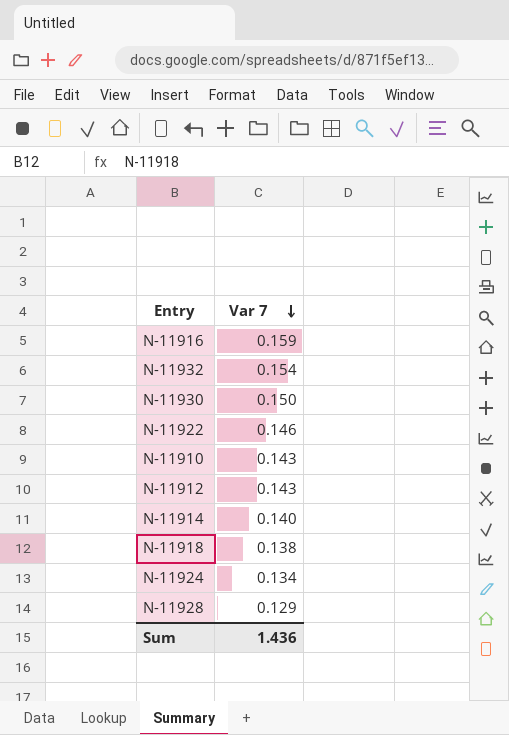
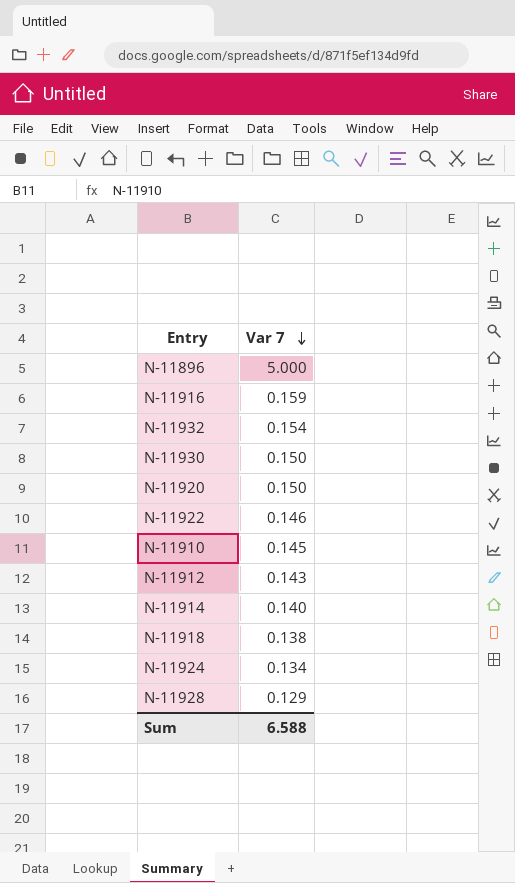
row N-11896: none -> 5.000
row N-11920: none -> 0.150
N-11910 | Var 7: 0.143 -> 0.145
Sum | Var 7: 1.436 -> 6.588

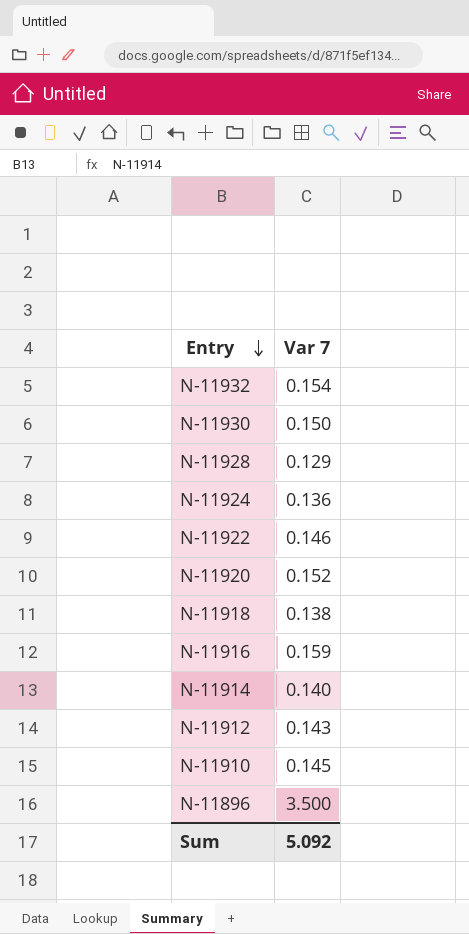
row order: Var 7 descending -> Entry descending
N-11924 | Var 7: 0.134 -> 0.136
N-11920 | Var 7: 0.150 -> 0.152
N-11896 | Var 7: 5.000 -> 3.500
Sum | Var 7: 6.588 -> 5.092

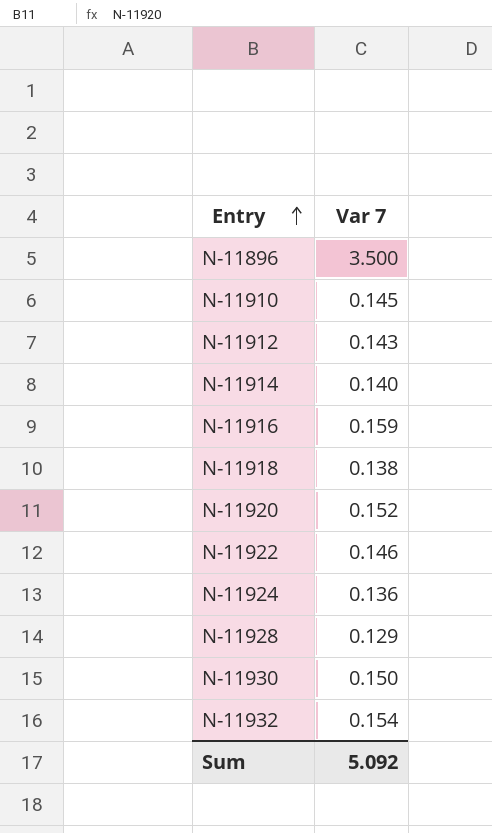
row order: Entry descending -> Entry ascending

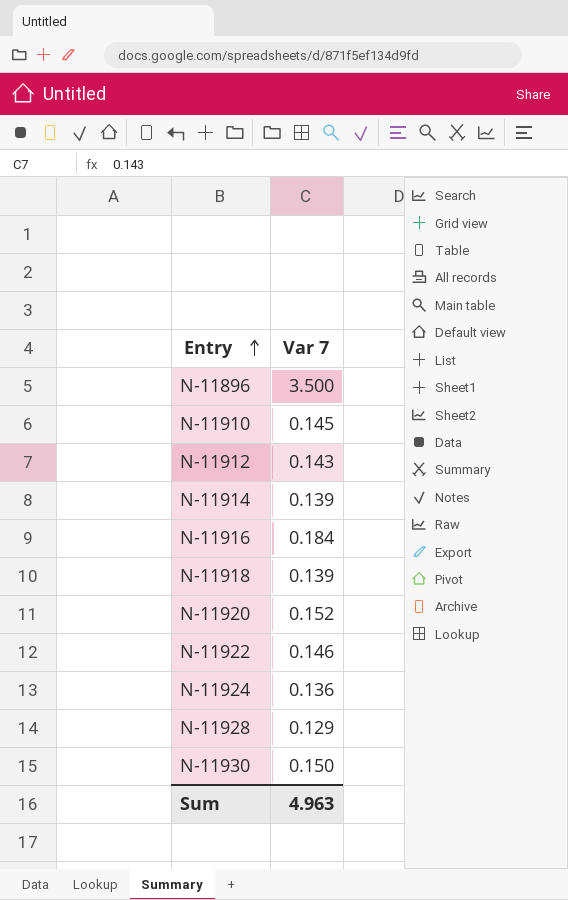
row N-11932: 0.154 -> none
N-11914 | Var 7: 0.140 -> 0.139
N-11916 | Var 7: 0.159 -> 0.184
N-11918 | Var 7: 0.138 -> 0.139
Sum | Var 7: 5.092 -> 4.963

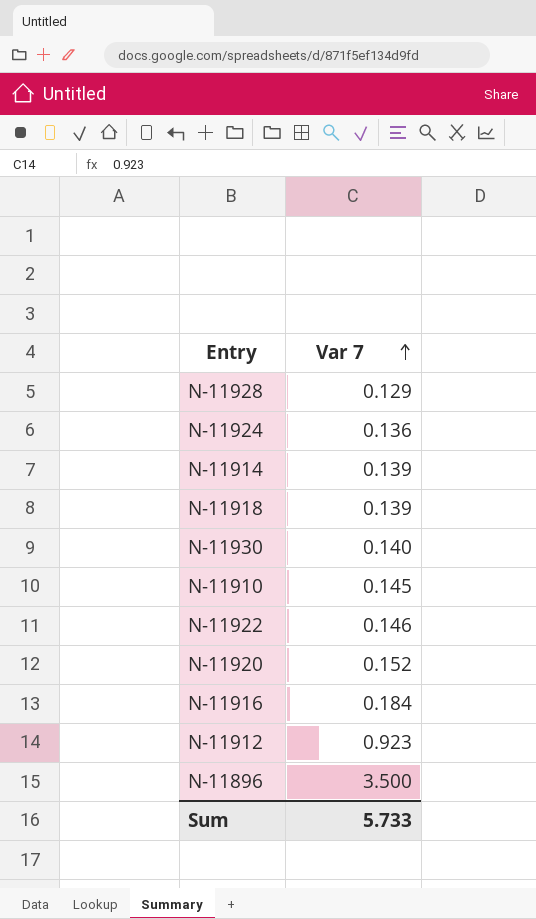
row order: Entry ascending -> Var 7 ascending
N-11930 | Var 7: 0.150 -> 0.140
N-11912 | Var 7: 0.143 -> 0.923
Sum | Var 7: 4.963 -> 5.733

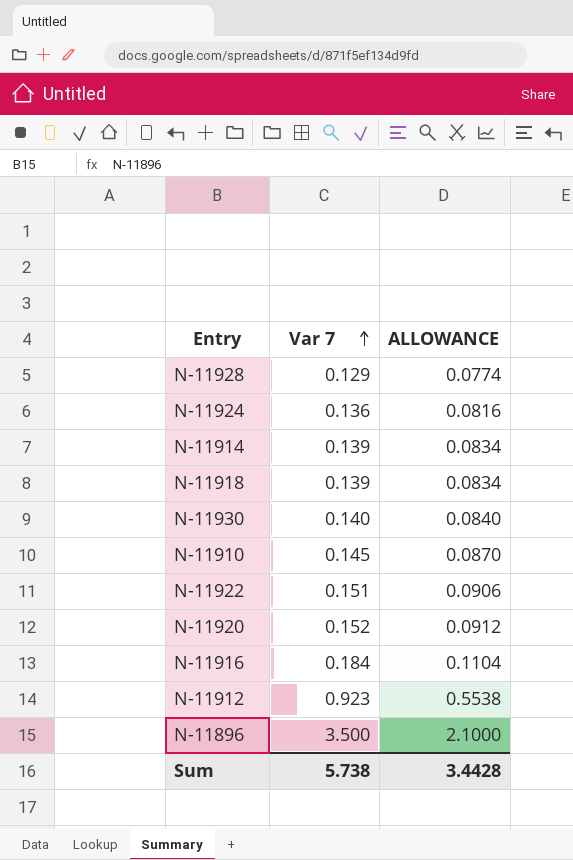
column ALLOWANCE | formula: none -> [Var 7] * 0.6
N-11922 | Var 7: 0.146 -> 0.151
Sum | Var 7: 5.733 -> 5.738

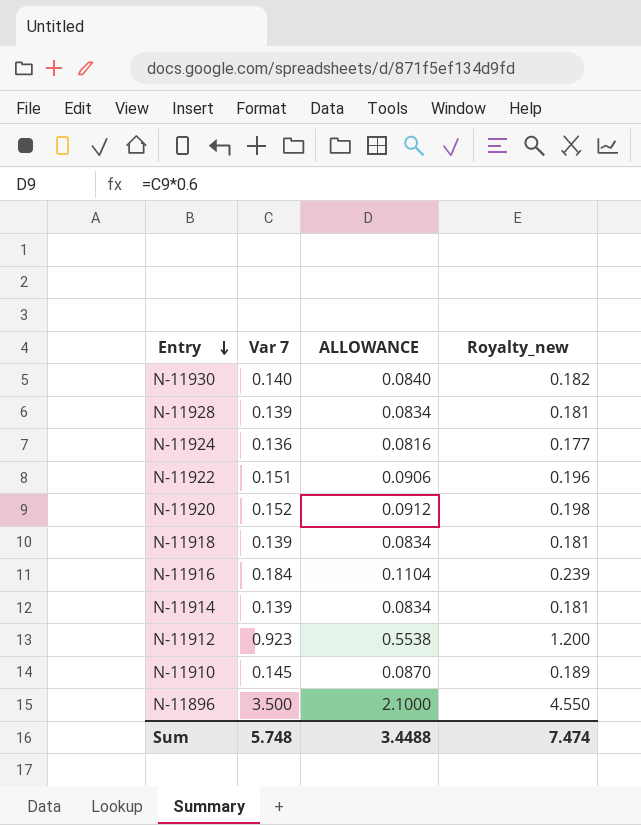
row order: Var 7 ascending -> Entry descending
column Royalty_new | formula: none -> [Var 7] * 1.3
N-11928 | Var 7: 0.129 -> 0.139
N-11928 | ALLOWANCE: 0.0774 -> 0.0834
Sum | Var 7: 5.738 -> 5.748
Sum | ALLOWANCE: 3.4428 -> 3.4488

